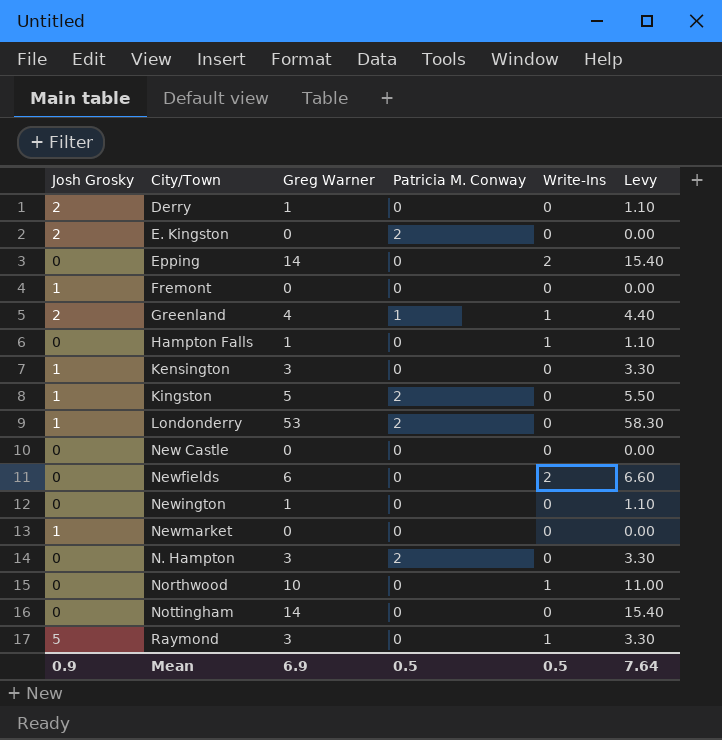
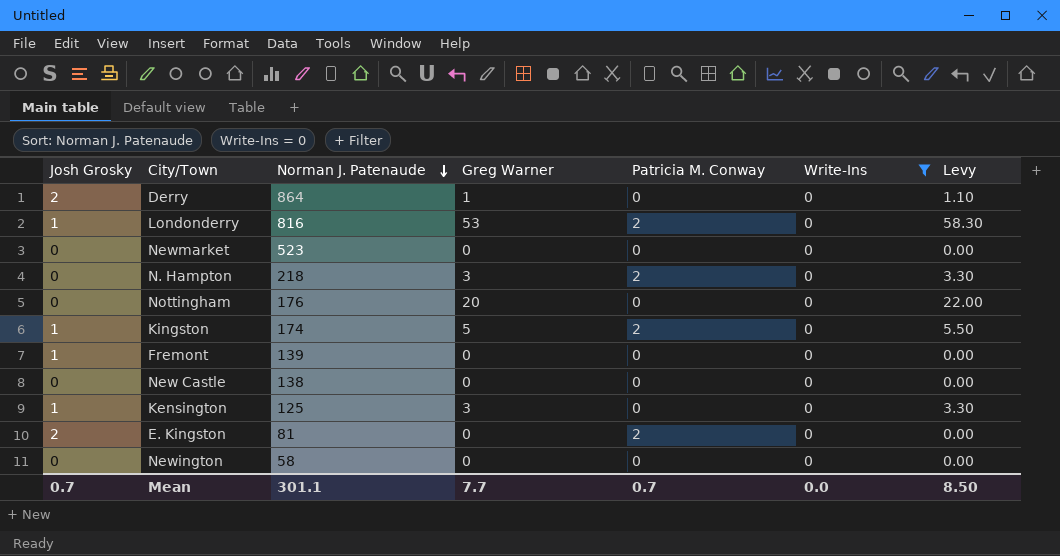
filter: none -> Write-Ins = 0
row order: none -> Norman J. Patenaude descending
column Norman J. Patenaude | position: none -> 3
Newmarket | Josh Grosky: 1 -> 0
Nottingham | Greg Warner: 14 -> 20
Nottingham | Levy: 15.40 -> 22.00
Newington | Greg Warner: 1 -> 0
Newington | Levy: 1.10 -> 0.00
Mean | Josh Grosky: 0.9 -> 0.7
Mean | Greg Warner: 6.9 -> 7.7
Mean | Patricia M. Conway: 0.5 -> 0.7
Mean | Write-Ins: 0.5 -> 0.0
Mean | Levy: 7.64 -> 8.50

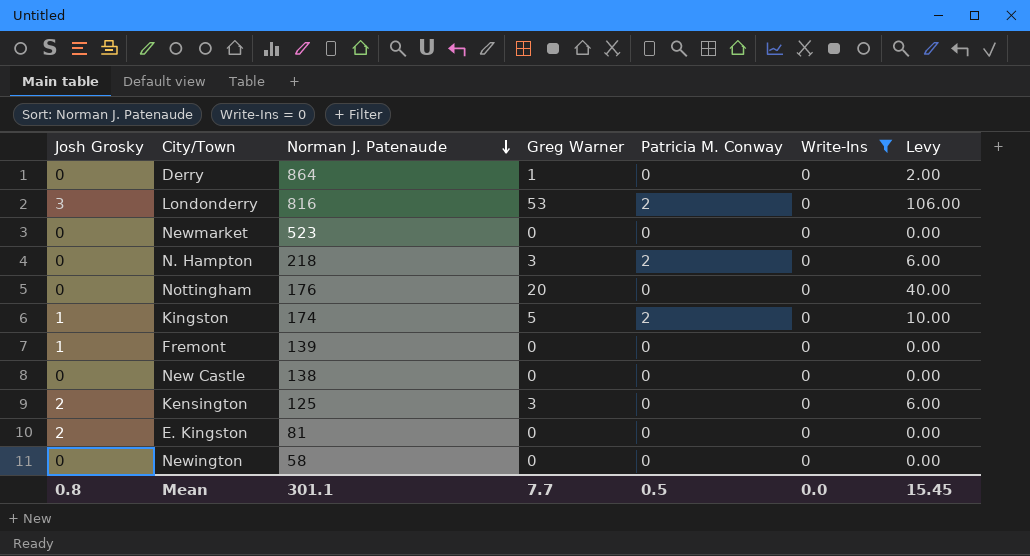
column Levy | formula: [Greg Warner] * 1.1 -> [Greg Warner] * 2
Derry | Josh Grosky: 2 -> 0
Londonderry | Josh Grosky: 1 -> 3
Kensington | Josh Grosky: 1 -> 2
E. Kingston | Patricia M. Conway: 2 -> 0
Mean | Josh Grosky: 0.7 -> 0.8
Mean | Patricia M. Conway: 0.7 -> 0.5
Mean | Levy: 8.50 -> 15.45

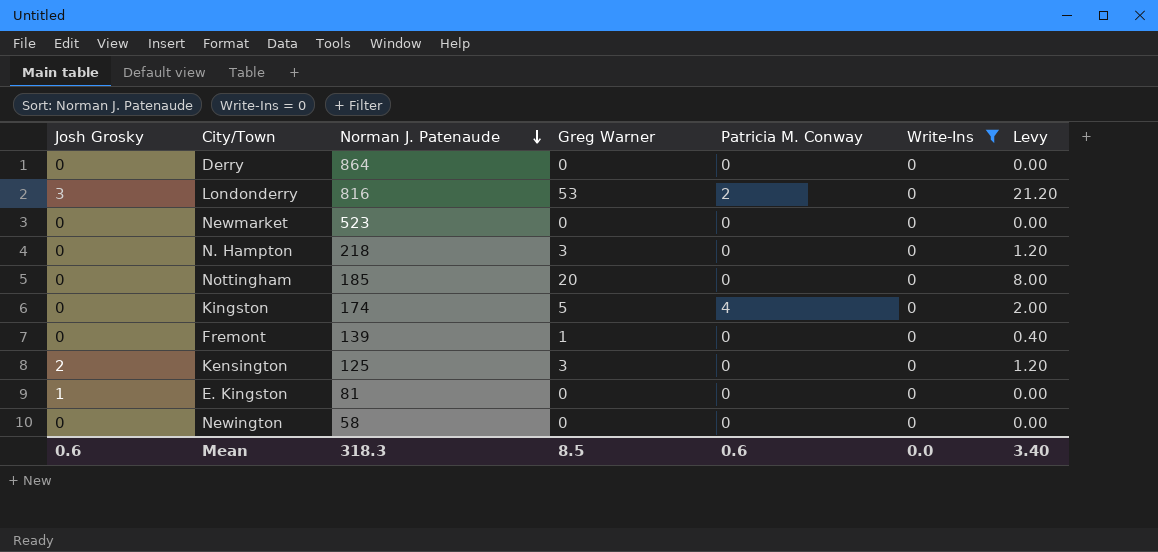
column Levy | formula: [Greg Warner] * 2 -> [Greg Warner] * 0.4
row New Castle: 0 | 138 | 0 | 0 | 0 | 0.00 -> none
Derry | Greg Warner: 1 -> 0
N. Hampton | Patricia M. Conway: 2 -> 0
Nottingham | Norman J. Patenaude: 176 -> 185
Kingston | Josh Grosky: 1 -> 0
Kingston | Patricia M. Conway: 2 -> 4
Fremont | Josh Grosky: 1 -> 0
Fremont | Greg Warner: 0 -> 1
E. Kingston | Josh Grosky: 2 -> 1
Mean | Josh Grosky: 0.8 -> 0.6
Mean | Norman J. Patenaude: 301.1 -> 318.3
Mean | Greg Warner: 7.7 -> 8.5
Mean | Patricia M. Conway: 0.5 -> 0.6
Mean | Levy: 15.45 -> 3.40

